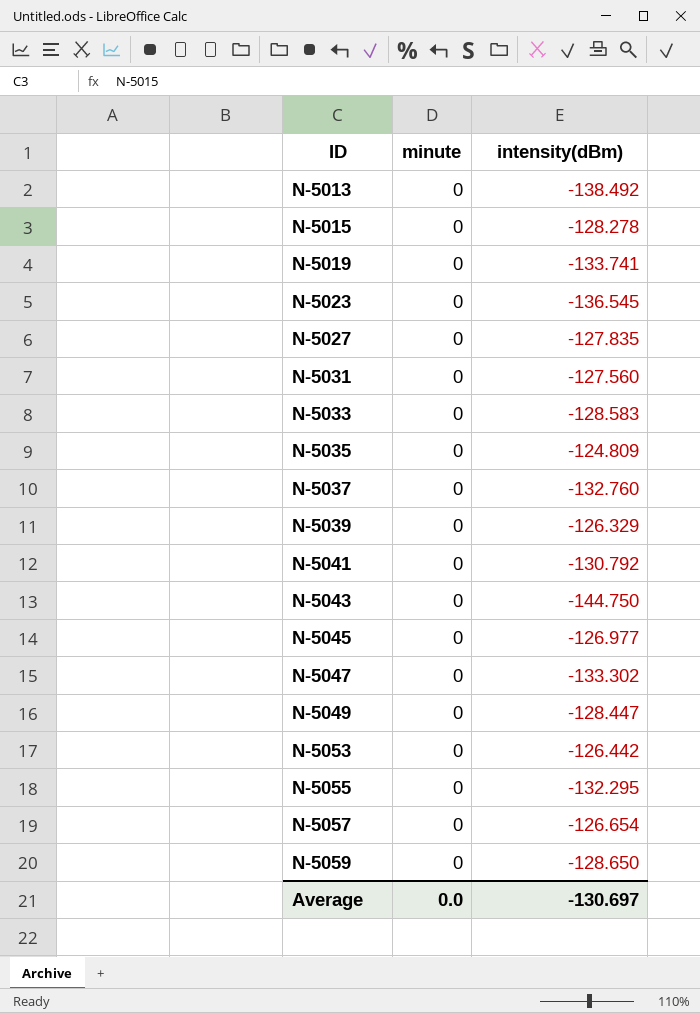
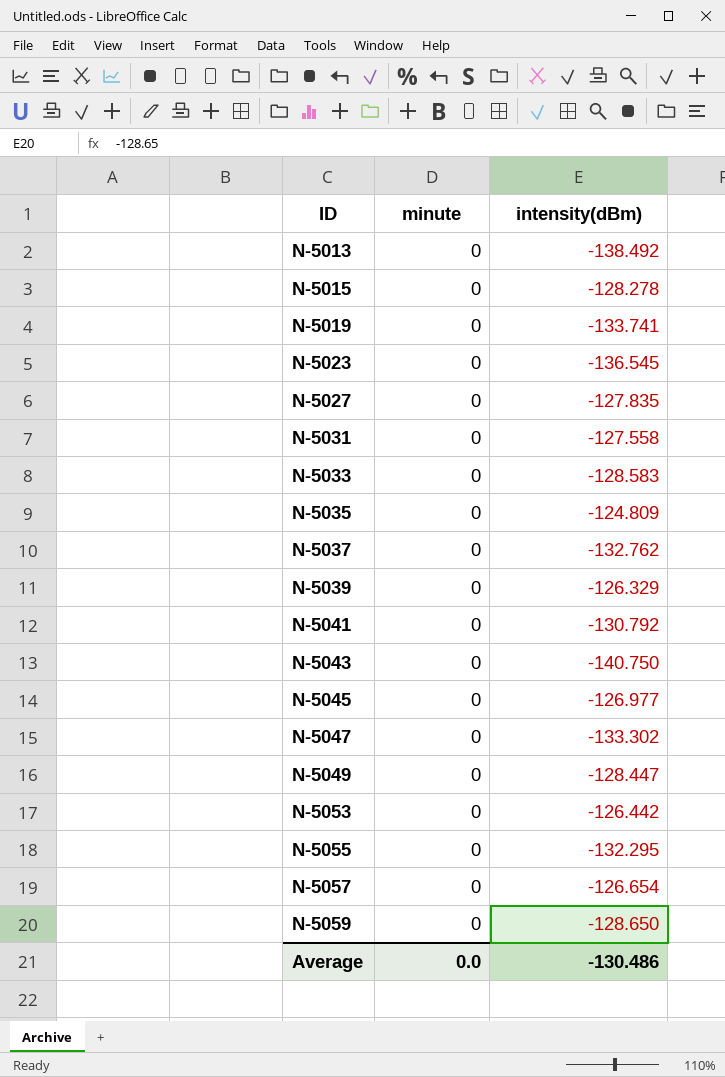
N-5031 | intensity(dBm): -127.560 -> -127.558
N-5037 | intensity(dBm): -132.760 -> -132.762
N-5043 | intensity(dBm): -144.750 -> -140.750
Average | intensity(dBm): -130.697 -> -130.486

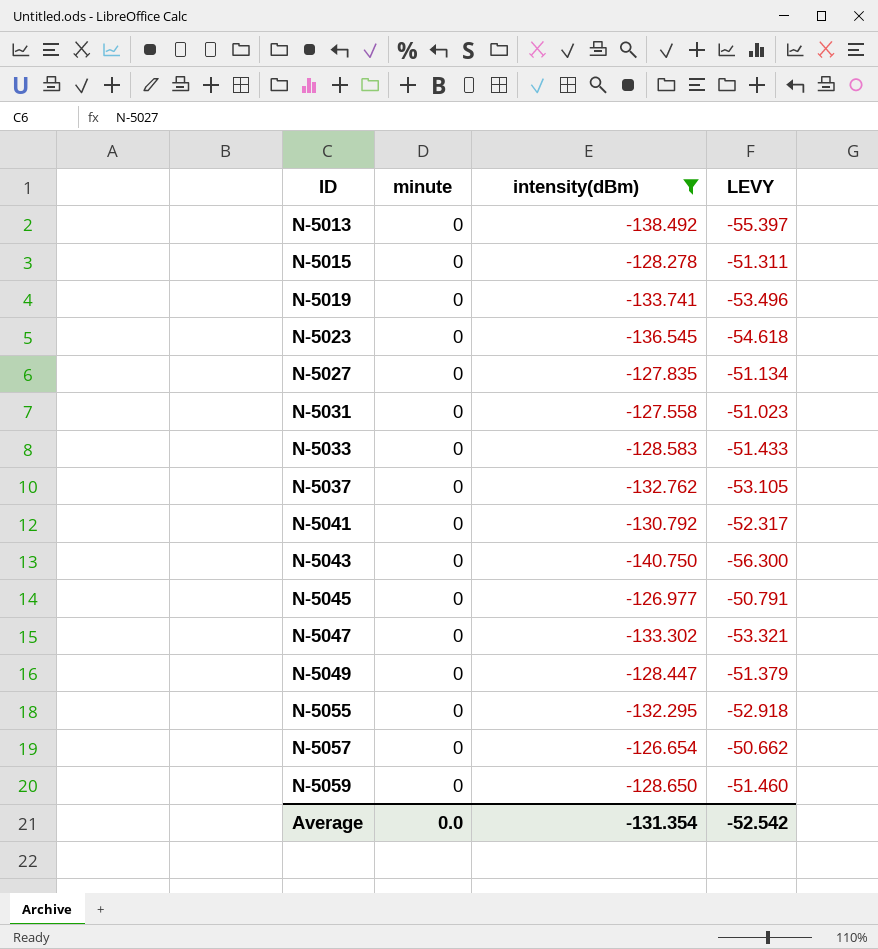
filter: none -> intensity(dBm) <= -126.654
column LEVY | formula: none -> [intensity(dBm)] * 0.4
Average | intensity(dBm): -130.486 -> -131.354

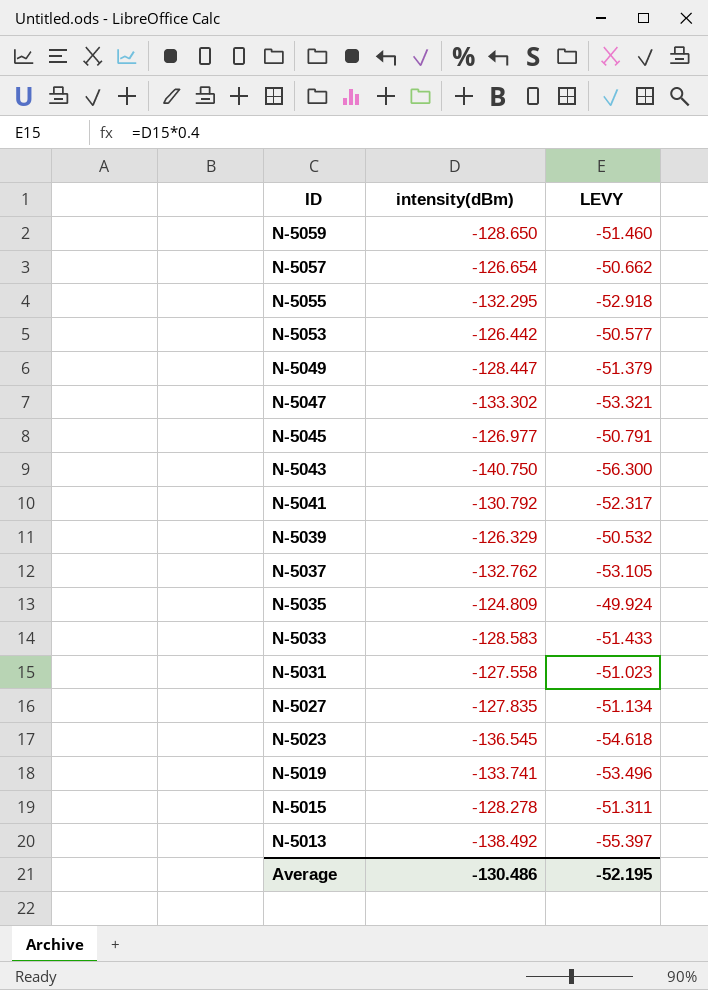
filter: intensity(dBm) <= -126.654 -> none
row order: ID ascending -> ID descending
column minute | position: 2 -> none
Average | intensity(dBm): -131.354 -> -130.486
Average | LEVY: -52.542 -> -52.195

